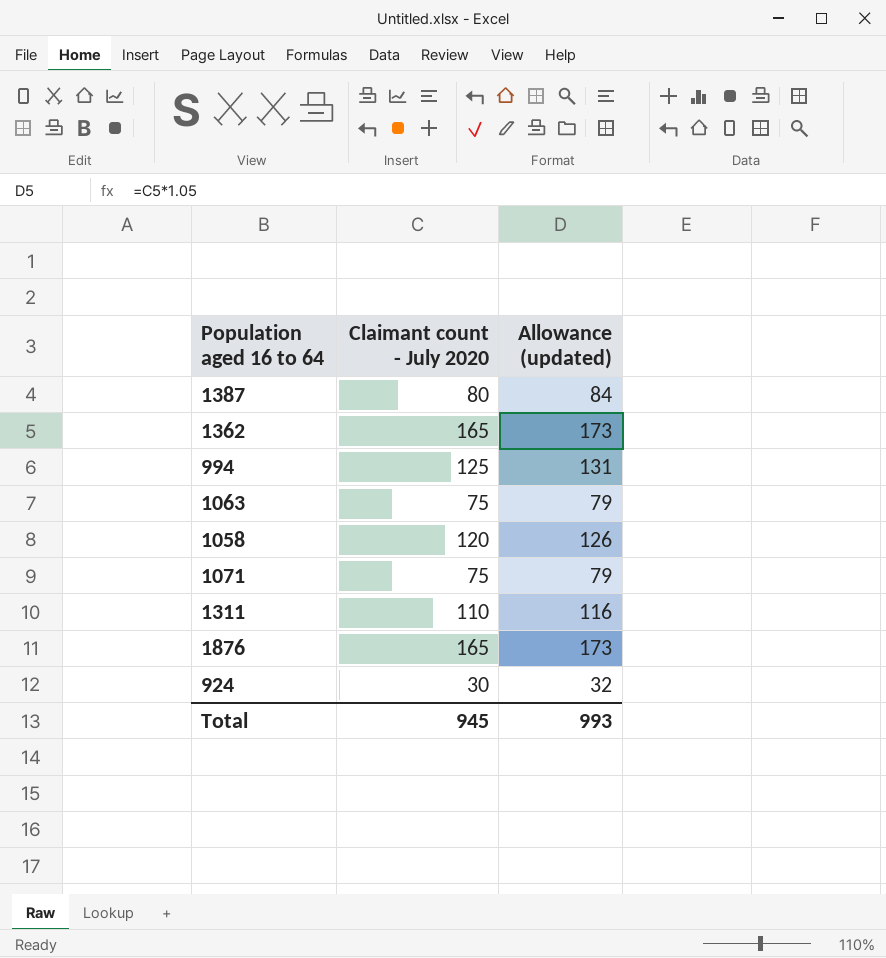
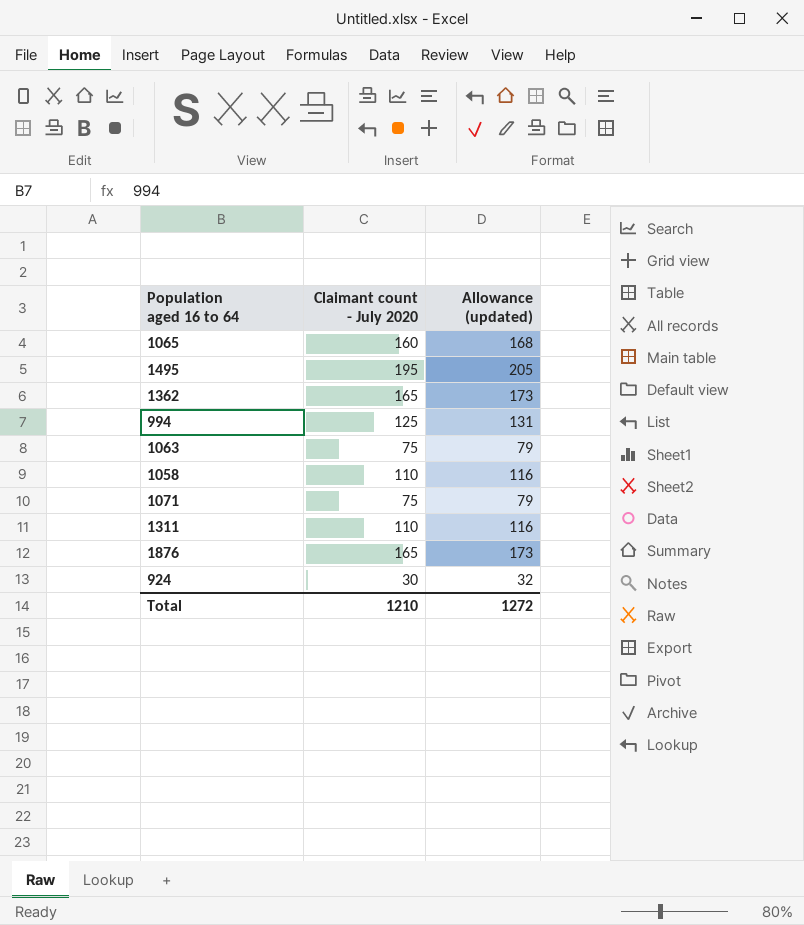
row 1387: 80 | 84 -> none
row 1065: none -> 160 | 168
row 1495: none -> 195 | 205
1058 | Claimant count - July 2020: 120 -> 110
1058 | Allowance (updated): 126 -> 116
Total | Claimant count - July 2020: 945 -> 1210
Total | Allowance (updated): 993 -> 1272

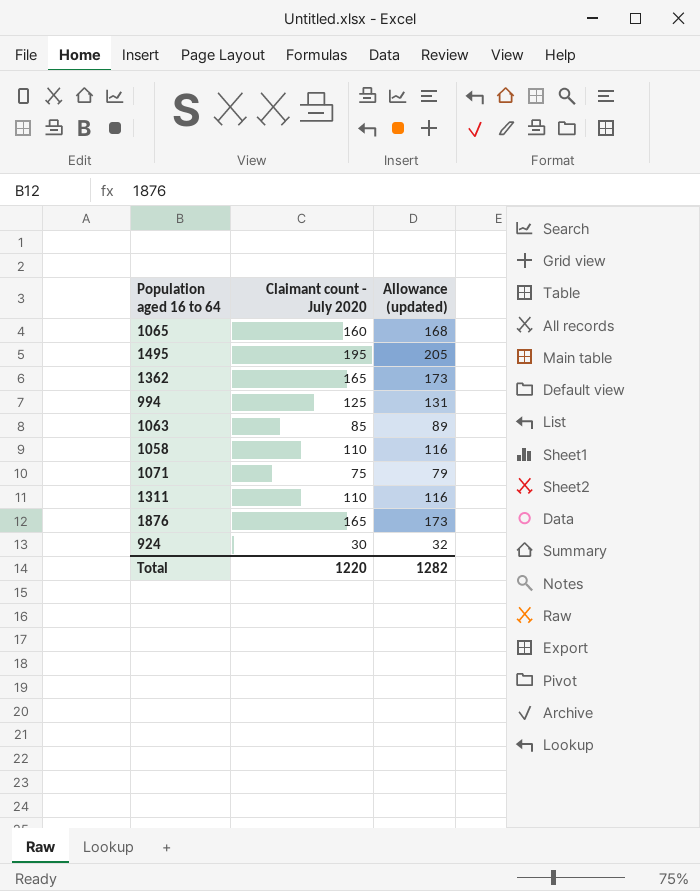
1063 | Claimant count - July 2020: 75 -> 85
1063 | Allowance (updated): 79 -> 89
Total | Claimant count - July 2020: 1210 -> 1220
Total | Allowance (updated): 1272 -> 1282

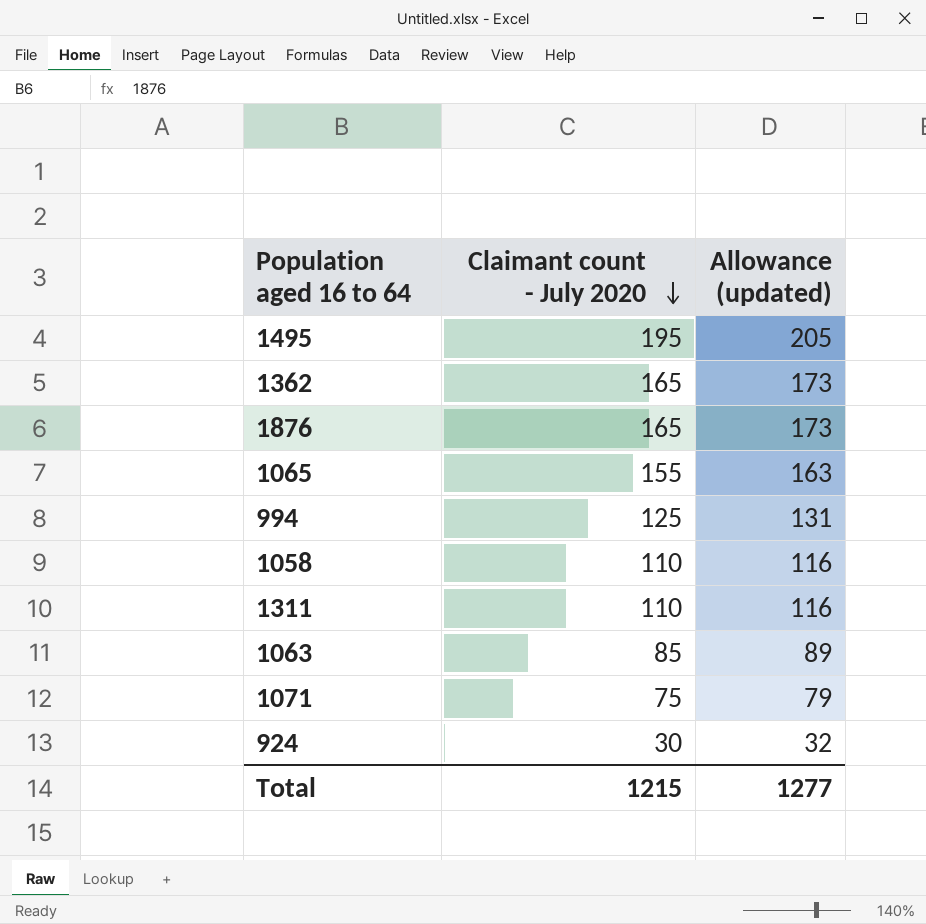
row order: none -> Claimant count - July 2020 descending
1065 | Claimant count - July 2020: 160 -> 155
1065 | Allowance (updated): 168 -> 163
Total | Claimant count - July 2020: 1220 -> 1215
Total | Allowance (updated): 1282 -> 1277

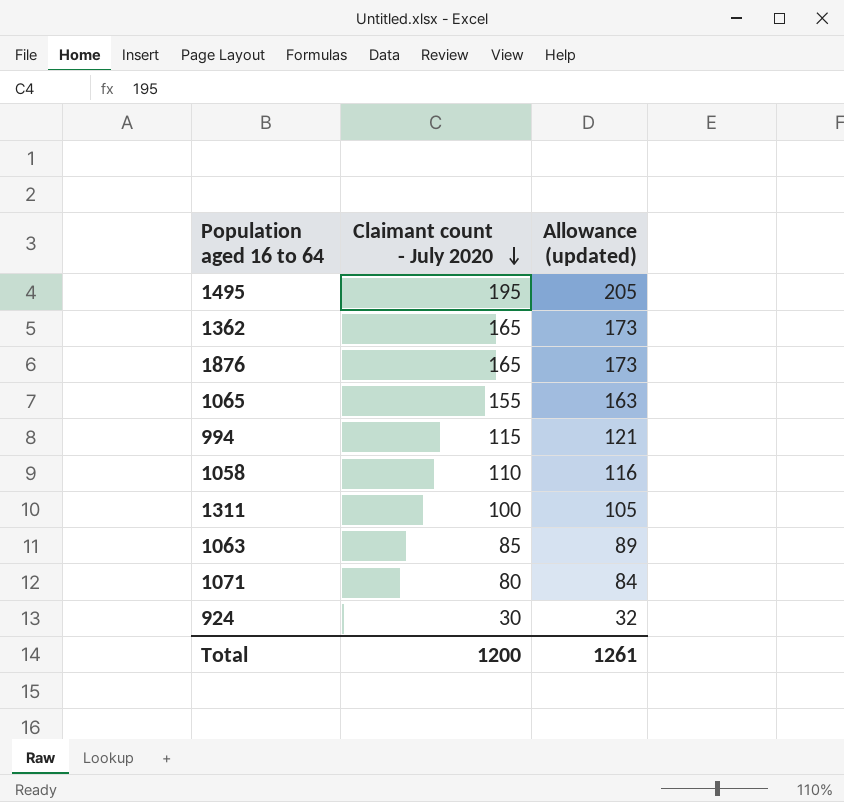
994 | Claimant count - July 2020: 125 -> 115
994 | Allowance (updated): 131 -> 121
1311 | Claimant count - July 2020: 110 -> 100
1311 | Allowance (updated): 116 -> 105
1071 | Claimant count - July 2020: 75 -> 80
1071 | Allowance (updated): 79 -> 84
Total | Claimant count - July 2020: 1215 -> 1200
Total | Allowance (updated): 1277 -> 1261

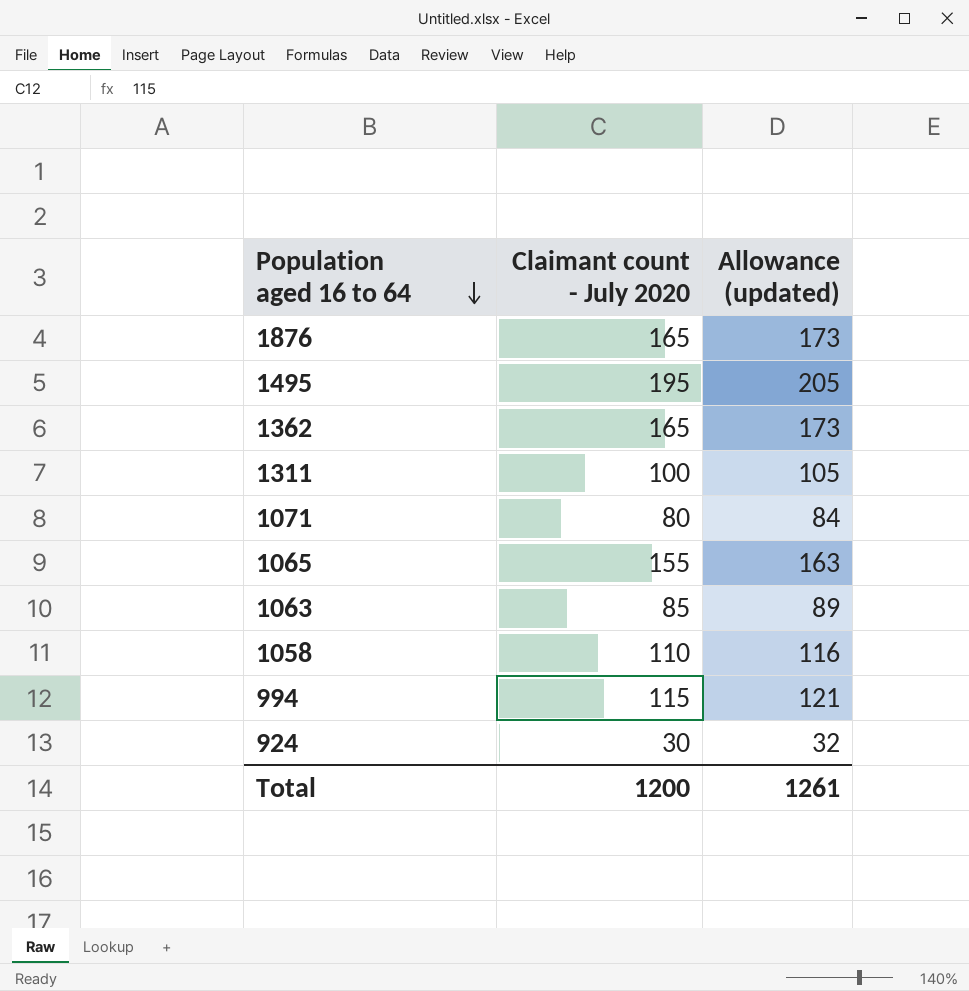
row order: Claimant count - July 2020 descending -> Population aged 16 to 64 descending

